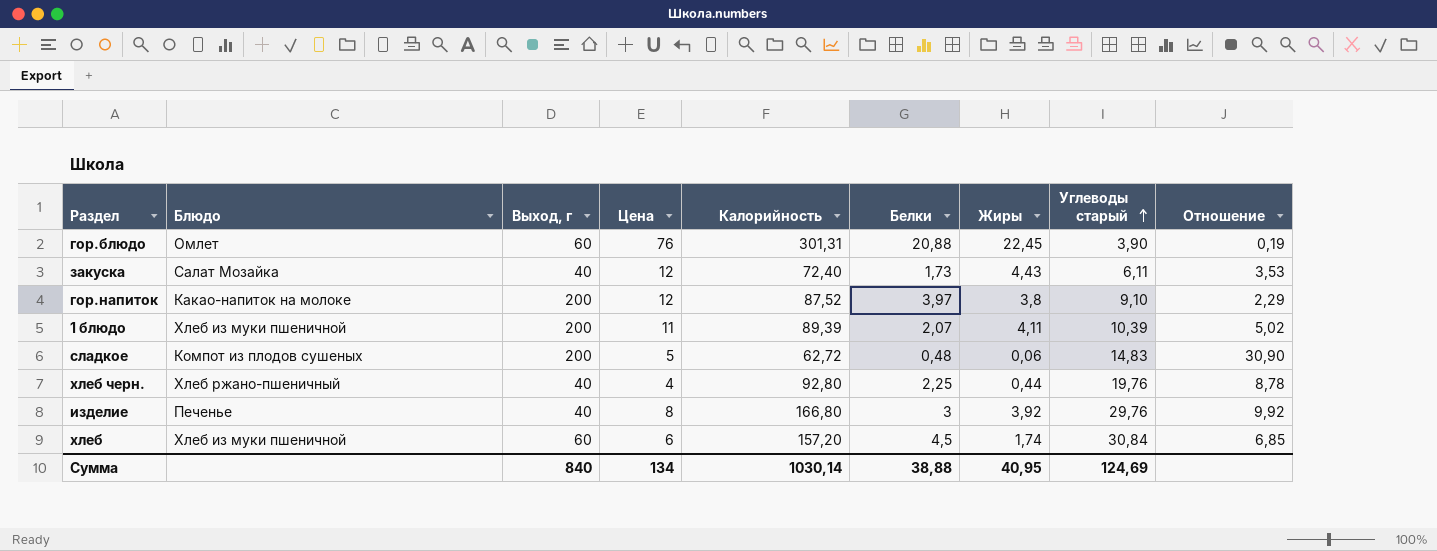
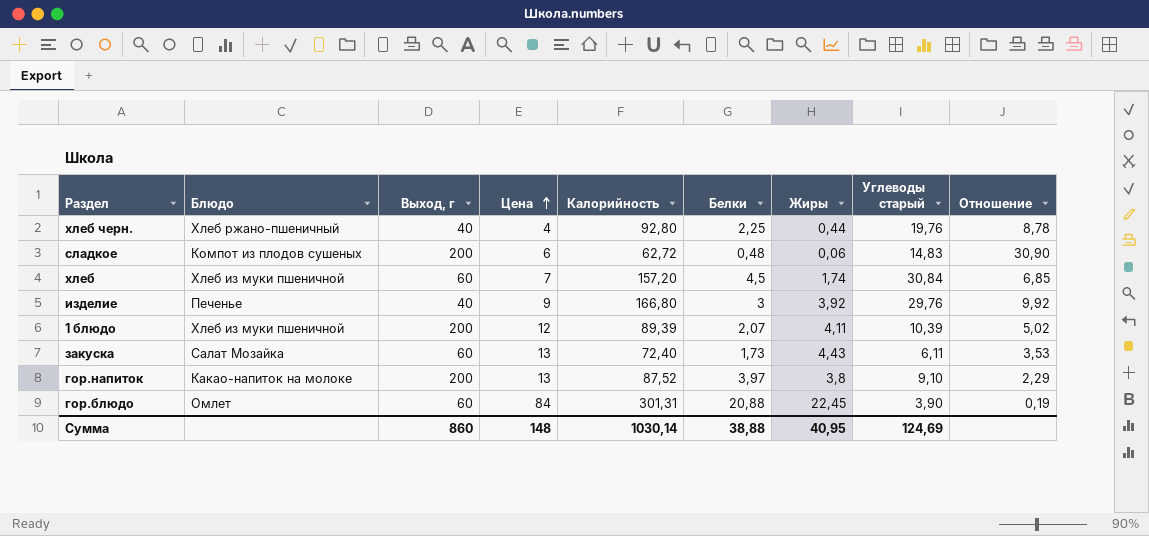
row order: Углеводы старый ascending -> Цена ascending
сладкое | Цена: 5 -> 6
хлеб | Цена: 6 -> 7
изделие | Цена: 8 -> 9
1 блюдо | Цена: 11 -> 12
закуска | Выход, г: 40 -> 60
закуска | Цена: 12 -> 13
гор.напиток | Цена: 12 -> 13
гор.блюдо | Цена: 76 -> 84
Сумма | Выход, г: 840 -> 860
Сумма | Цена: 134 -> 148

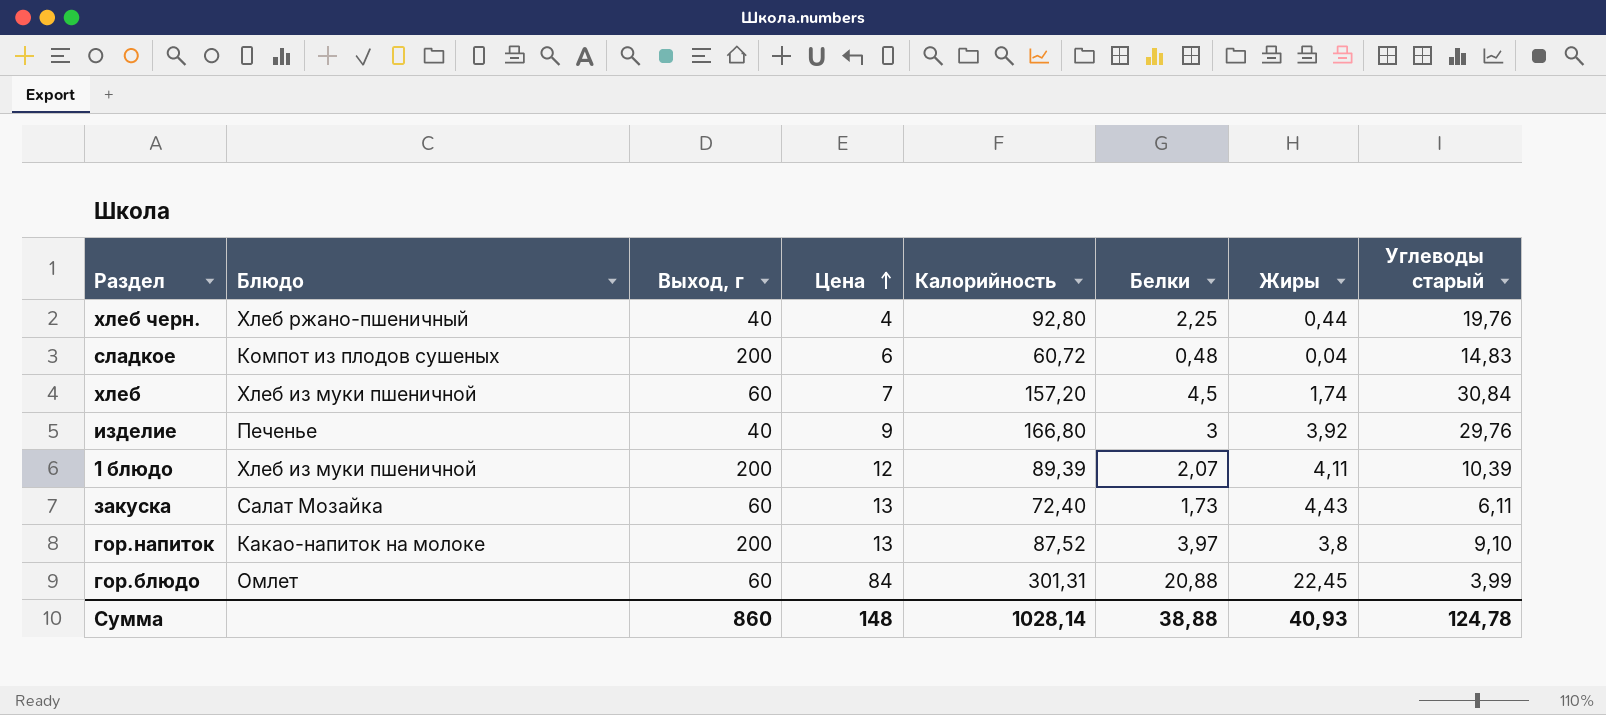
column Отношение | formula: [Углеводы старый] / [Белки] -> none
сладкое | Калорийность: 62,72 -> 60,72
сладкое | Жиры: 0,06 -> 0,04
гор.блюдо | Углеводы старый: 3,90 -> 3,99
Сумма | Калорийность: 1030,14 -> 1028,14
Сумма | Жиры: 40,95 -> 40,93
Сумма | Углеводы старый: 124,69 -> 124,78

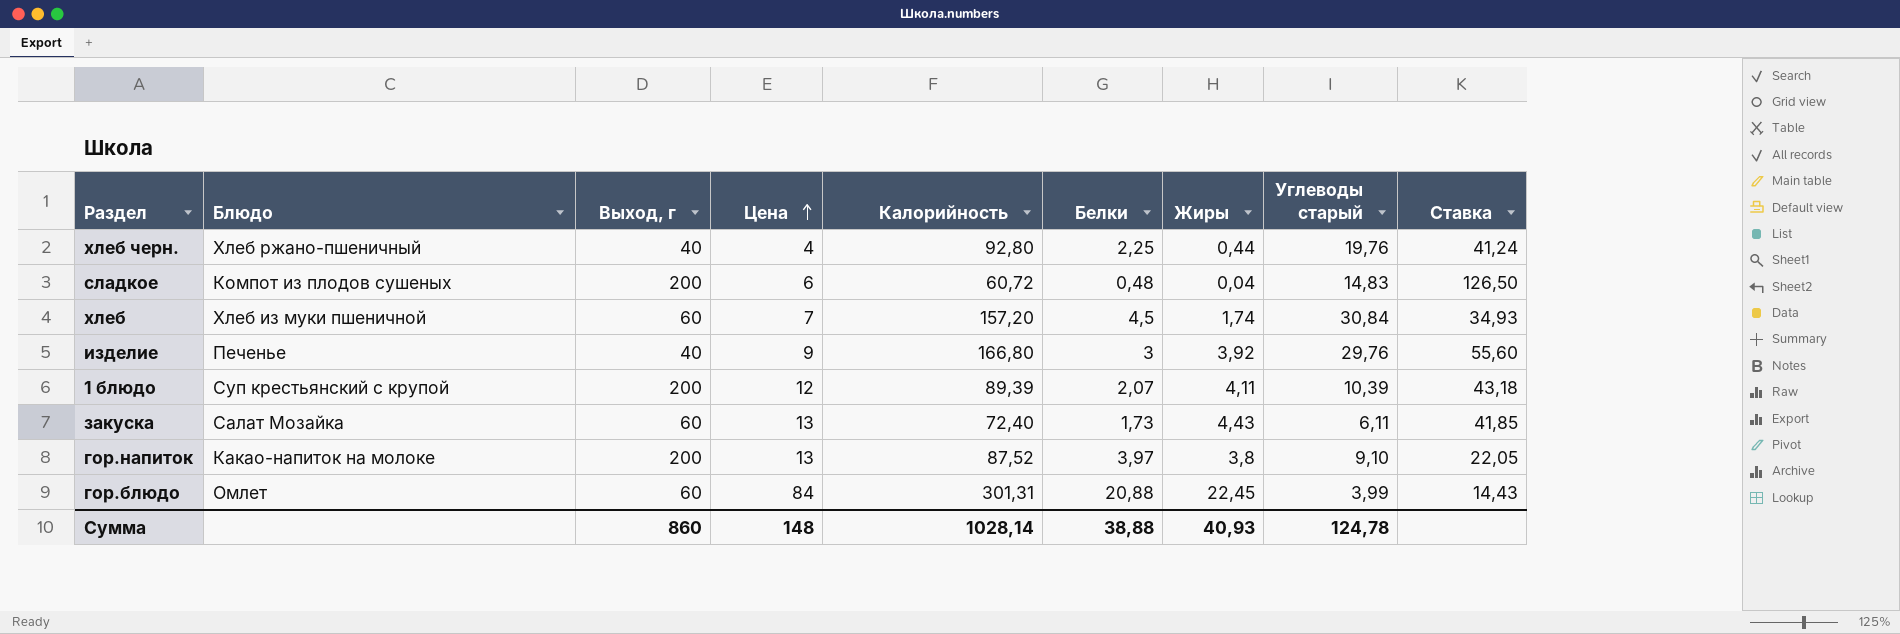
column Ставка | formula: none -> [Калорийность] / [Белки]
1 блюдо | Блюдо: Хлеб из муки пшеничной -> Суп крестьянский с крупой

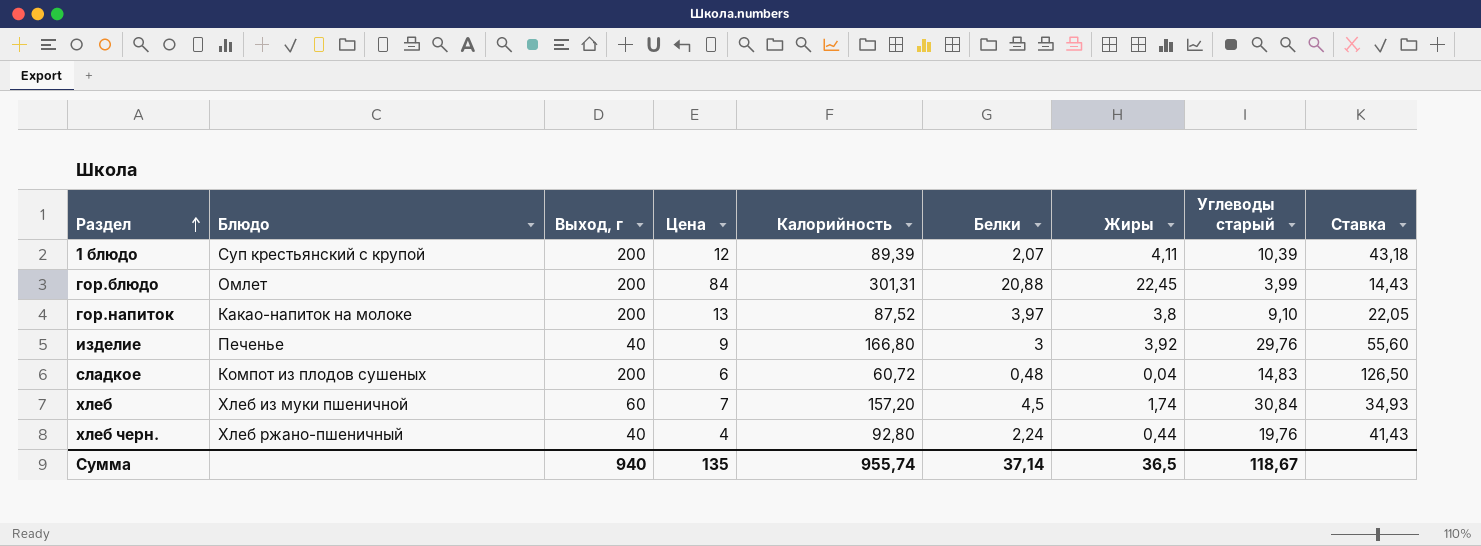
row order: Цена ascending -> Раздел ascending
row закуска: Салат Мозайка | 60 | 13 | 72,40 | 1,73 | 4,43 | 6,11 | 41,85 -> none
гор.блюдо | Выход, г: 60 -> 200
хлеб черн. | Белки: 2,25 -> 2,24
хлеб черн. | Ставка: 41,24 -> 41,43
Сумма | Выход, г: 860 -> 940
Сумма | Цена: 148 -> 135
Сумма | Калорийность: 1028,14 -> 955,74
Сумма | Белки: 38,88 -> 37,14
Сумма | Жиры: 40,93 -> 36,5
Сумма | Углеводы старый: 124,78 -> 118,67

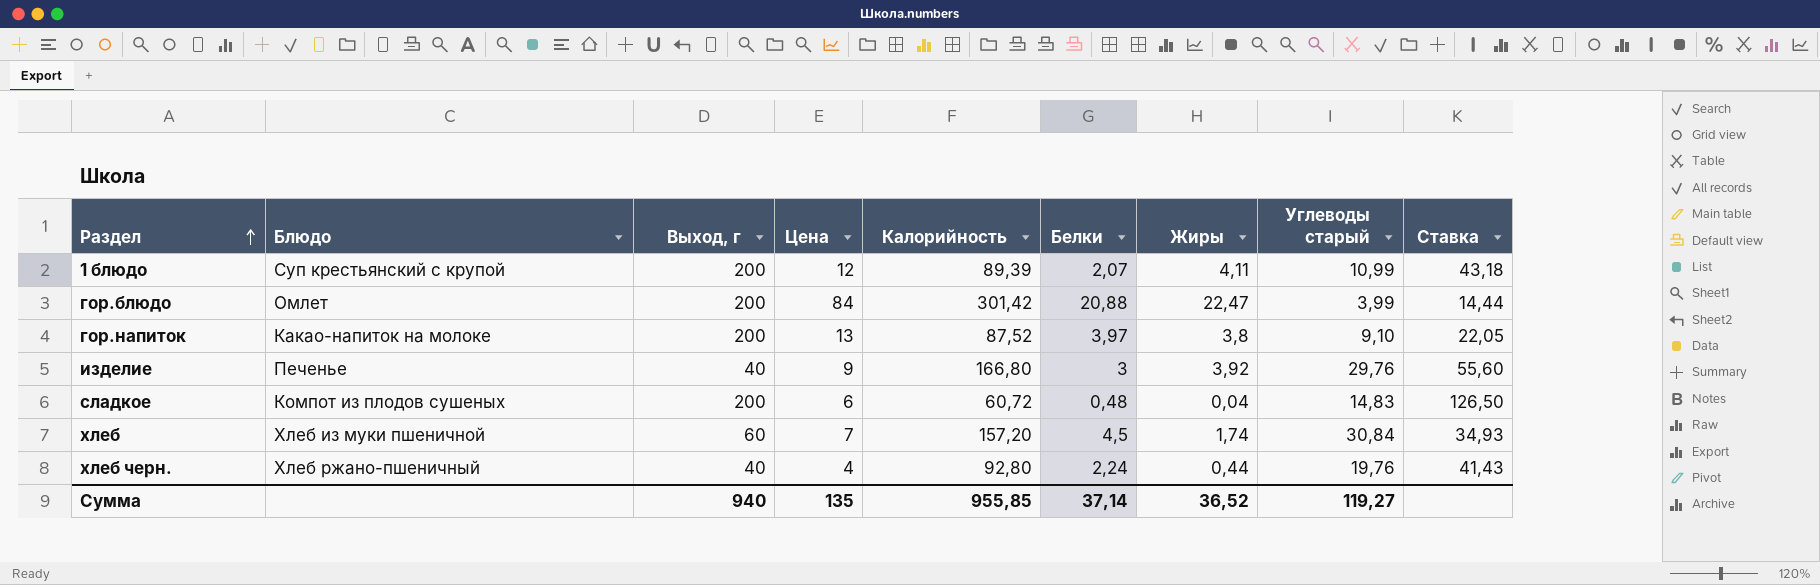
1 блюдо | Углеводы старый: 10,39 -> 10,99
гор.блюдо | Калорийность: 301,31 -> 301,42
гор.блюдо | Жиры: 22,45 -> 22,47
гор.блюдо | Ставка: 14,43 -> 14,44
Сумма | Калорийность: 955,74 -> 955,85
Сумма | Жиры: 36,5 -> 36,52
Сумма | Углеводы старый: 118,67 -> 119,27

